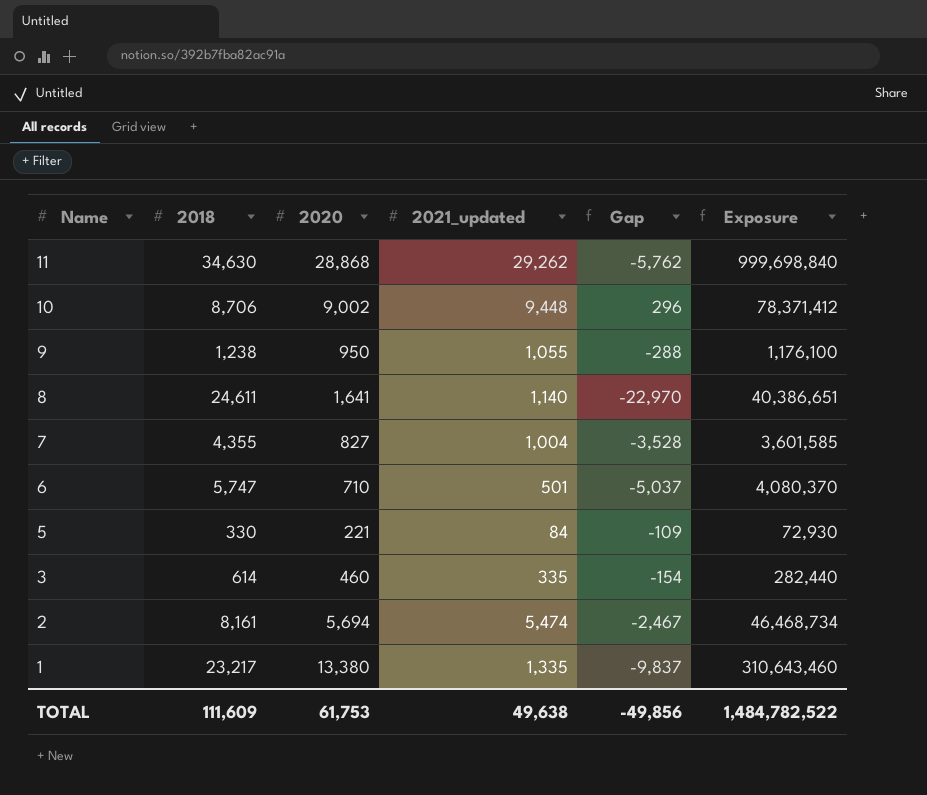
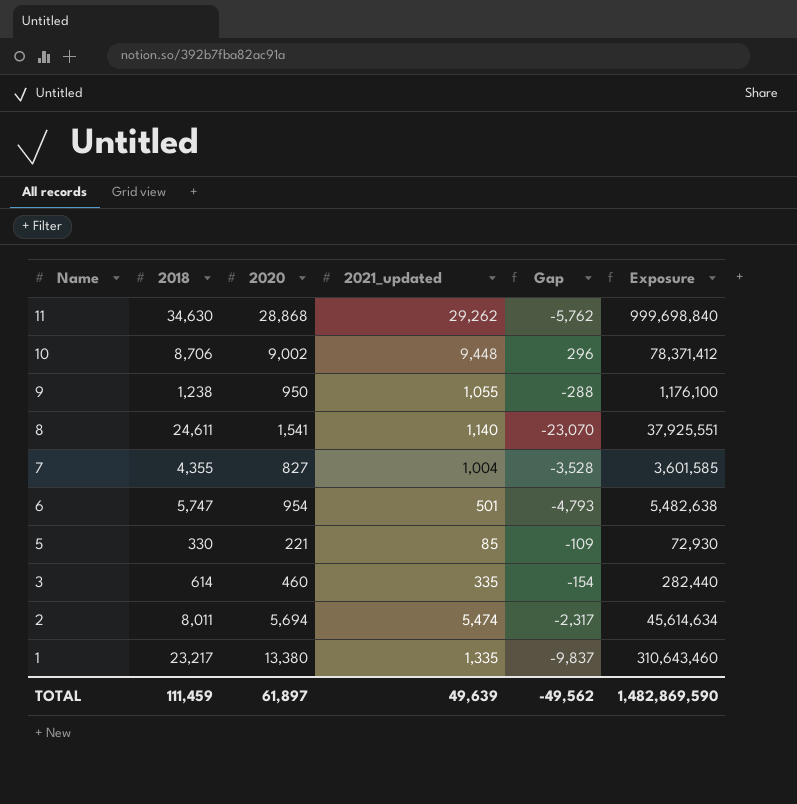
8 | 2020: 1,641 -> 1,541
8 | Gap: -22,970 -> -23,070
8 | Exposure: 40,386,651 -> 37,925,551
6 | 2020: 710 -> 954
6 | Gap: -5,037 -> -4,793
6 | Exposure: 4,080,370 -> 5,482,638
5 | 2021_updated: 84 -> 85
2 | 2018: 8,161 -> 8,011
2 | Gap: -2,467 -> -2,317
2 | Exposure: 46,468,734 -> 45,614,634
TOTAL | 2018: 111,609 -> 111,459
TOTAL | 2020: 61,753 -> 61,897
TOTAL | 2021_updated: 49,638 -> 49,639
TOTAL | Gap: -49,856 -> -49,562
TOTAL | Exposure: 1,484,782,522 -> 1,482,869,590

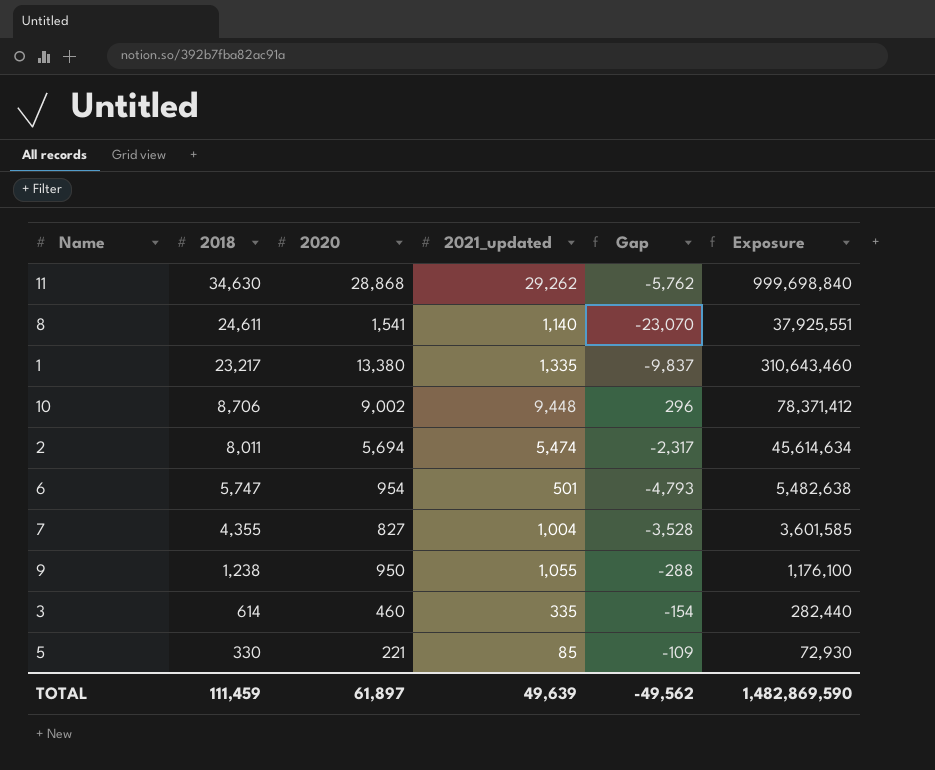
row order: Name descending -> 2018 descending

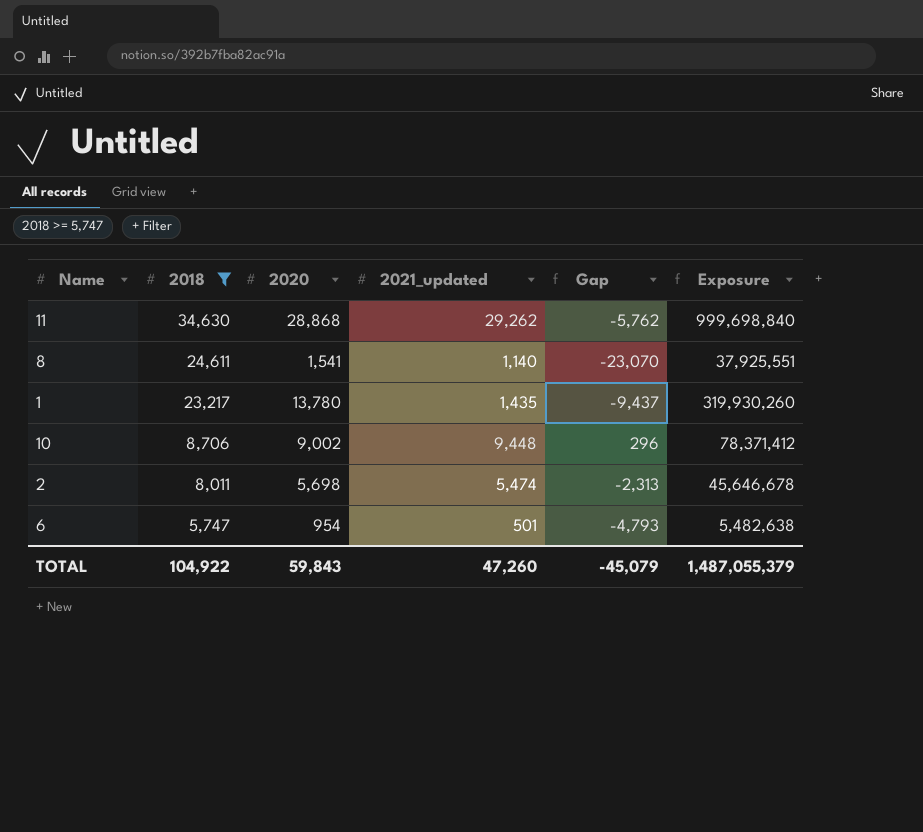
filter: none -> 2018 >= 5,747
1 | 2020: 13,380 -> 13,780
1 | 2021_updated: 1,335 -> 1,435
1 | Gap: -9,837 -> -9,437
1 | Exposure: 310,643,460 -> 319,930,260
2 | 2020: 5,694 -> 5,698
2 | Gap: -2,317 -> -2,313
2 | Exposure: 45,614,634 -> 45,646,678
TOTAL | 2018: 111,459 -> 104,922
TOTAL | 2020: 61,897 -> 59,843
TOTAL | 2021_updated: 49,639 -> 47,260
TOTAL | Gap: -49,562 -> -45,079
TOTAL | Exposure: 1,482,869,590 -> 1,487,055,379

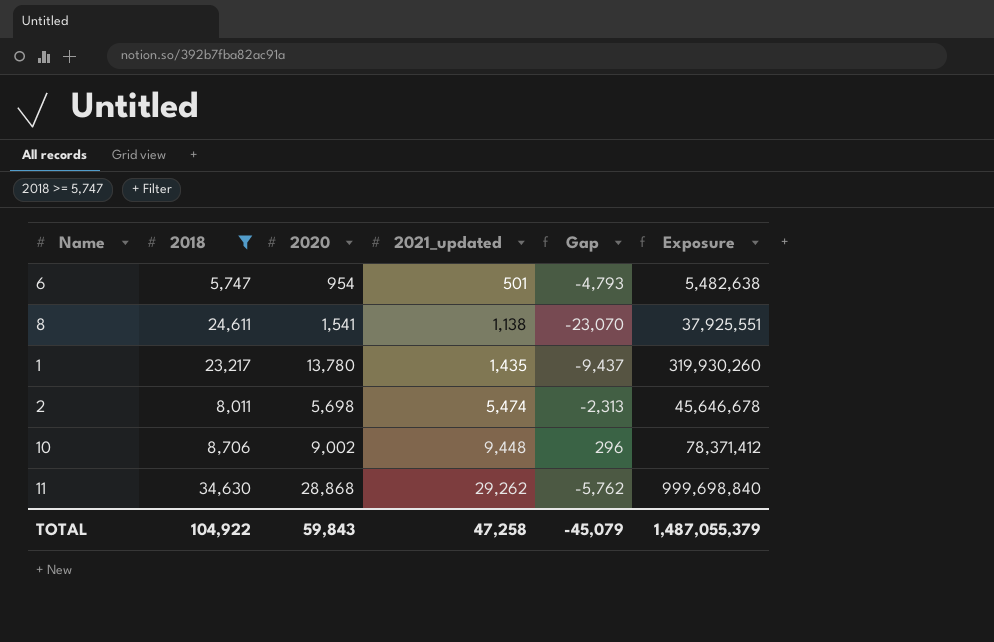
row order: 2018 descending -> 2021_updated ascending
8 | 2021_updated: 1,140 -> 1,138
TOTAL | 2021_updated: 47,260 -> 47,258

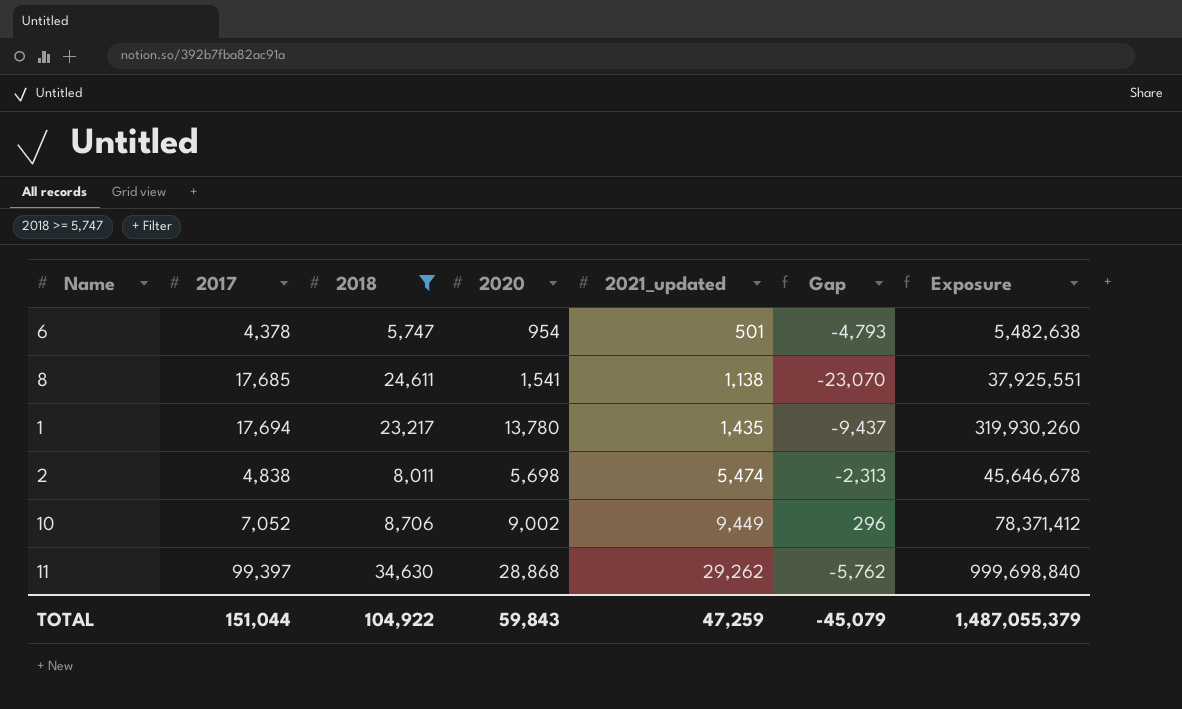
column 2017 | position: none -> 2
10 | 2021_updated: 9,448 -> 9,449
TOTAL | 2021_updated: 47,258 -> 47,259

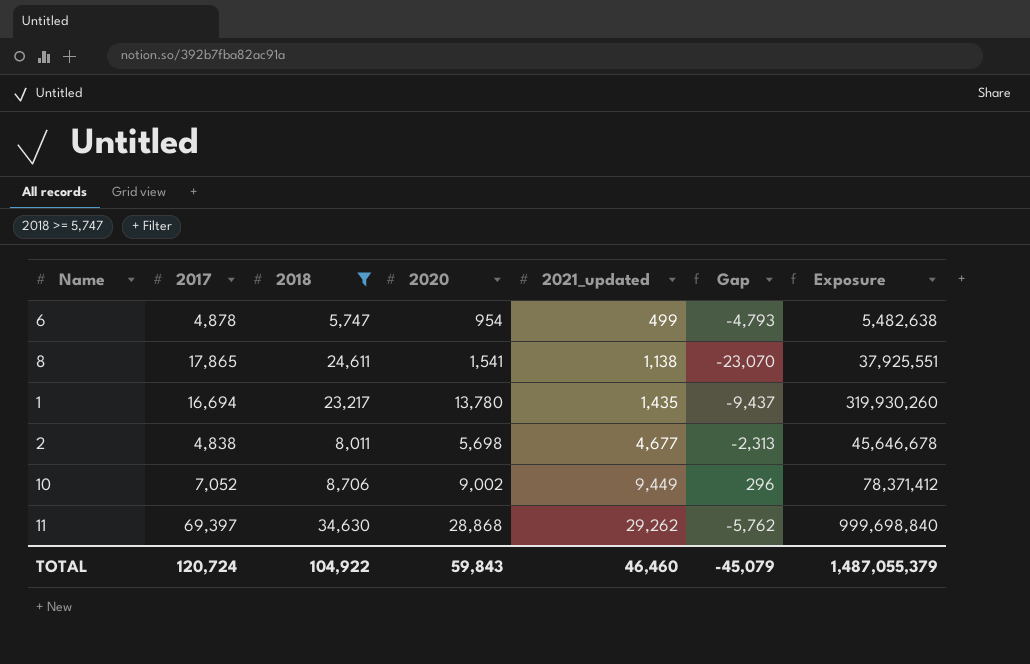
6 | 2017: 4,378 -> 4,878
6 | 2021_updated: 501 -> 499
8 | 2017: 17,685 -> 17,865
1 | 2017: 17,694 -> 16,694
2 | 2021_updated: 5,474 -> 4,677
11 | 2017: 99,397 -> 69,397
TOTAL | 2017: 151,044 -> 120,724
TOTAL | 2021_updated: 47,259 -> 46,460

